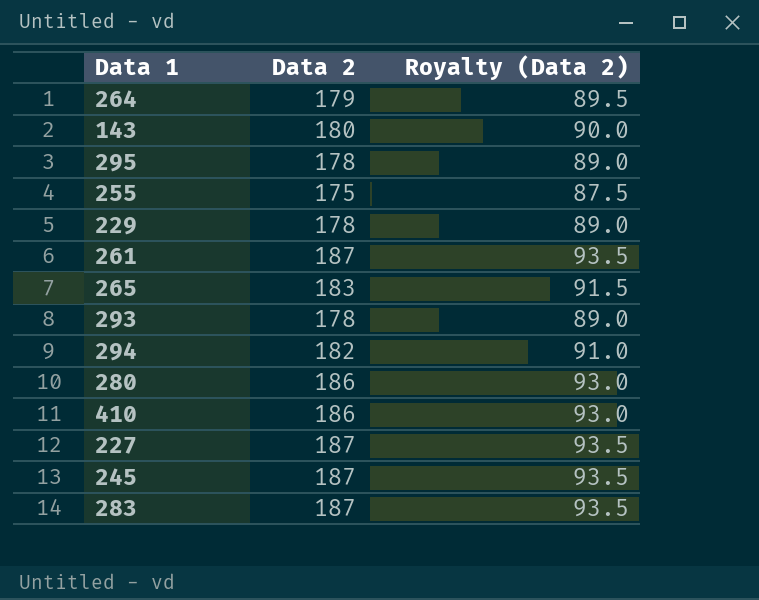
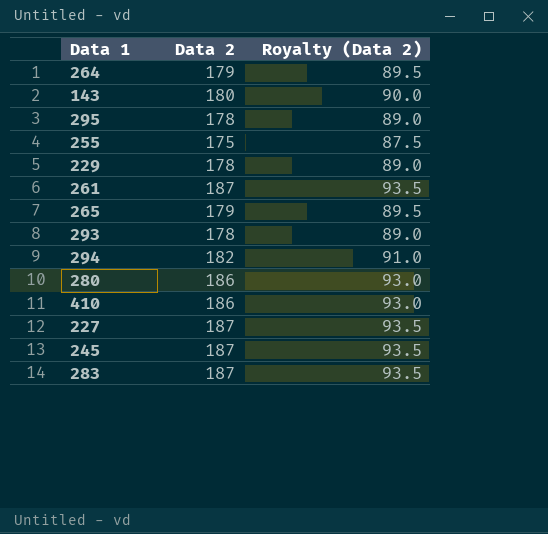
265 | Data 2: 183 -> 179
265 | Royalty (Data 2): 91.5 -> 89.5

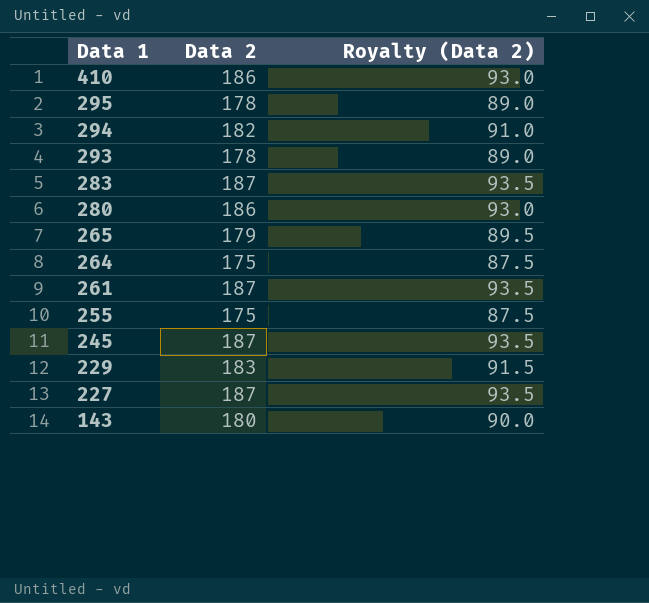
row order: none -> Data 1 descending
264 | Data 2: 179 -> 175
264 | Royalty (Data 2): 89.5 -> 87.5
229 | Data 2: 178 -> 183
229 | Royalty (Data 2): 89.0 -> 91.5

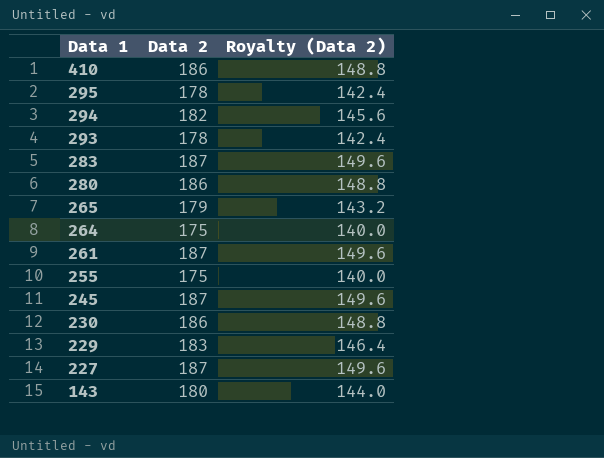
column Royalty (Data 2) | formula: [Data 2] * 0.5 -> [Data 2] * 0.8
row 230: none -> 186 | 148.8

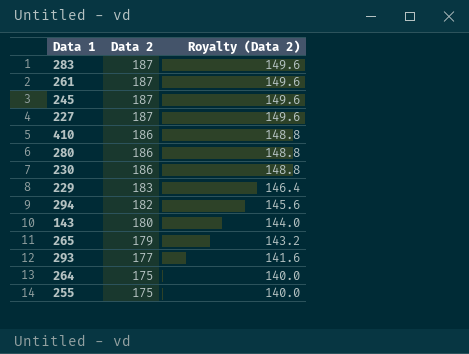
row order: Data 1 descending -> Data 2 descending
row 295: 178 | 142.4 -> none
293 | Data 2: 178 -> 177
293 | Royalty (Data 2): 142.4 -> 141.6

